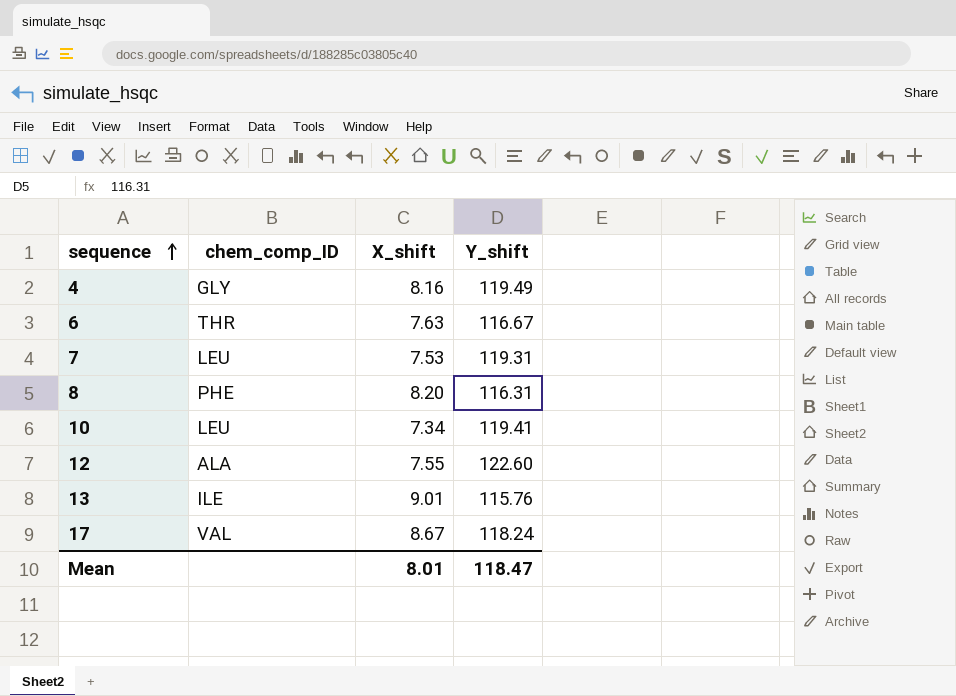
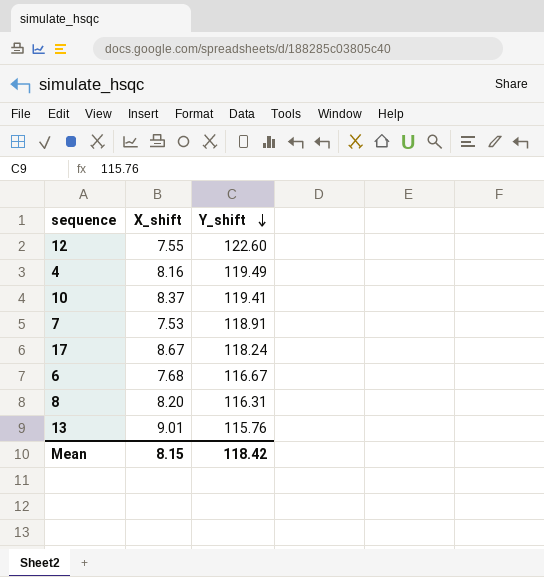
row order: sequence ascending -> Y_shift descending
column chem_comp_ID | position: 2 -> none
10 | X_shift: 7.34 -> 8.37
7 | Y_shift: 119.31 -> 118.91
6 | X_shift: 7.63 -> 7.68
Mean | X_shift: 8.01 -> 8.15
Mean | Y_shift: 118.47 -> 118.42

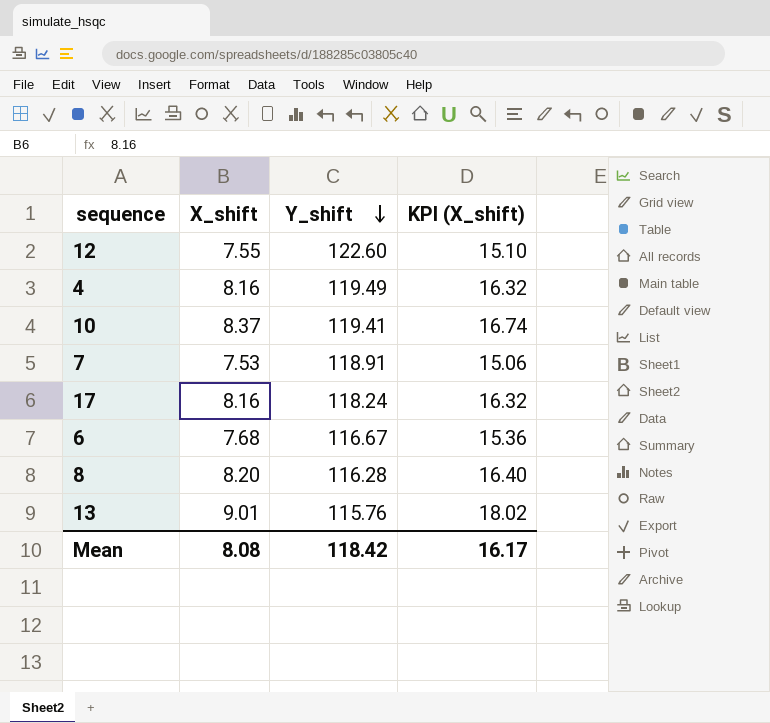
column KPI (X_shift) | formula: none -> [X_shift] * 2
17 | X_shift: 8.67 -> 8.16
8 | Y_shift: 116.31 -> 116.28
Mean | X_shift: 8.15 -> 8.08

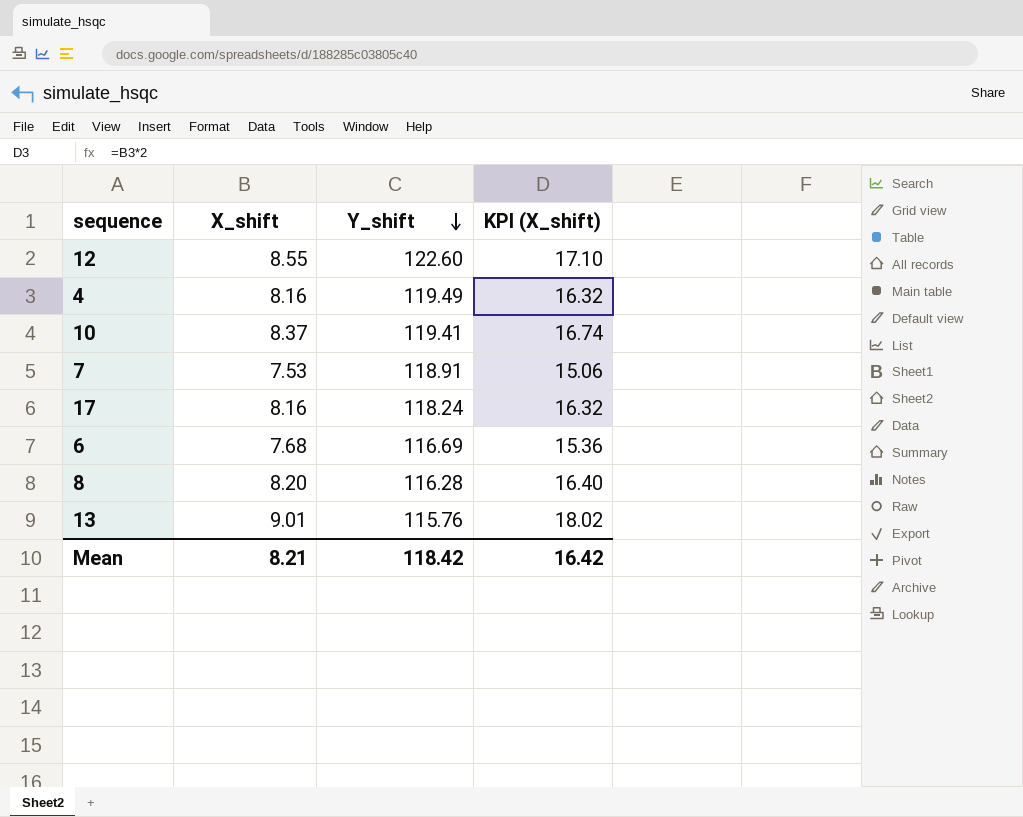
12 | X_shift: 7.55 -> 8.55
12 | KPI (X_shift): 15.10 -> 17.10
6 | Y_shift: 116.67 -> 116.69
Mean | X_shift: 8.08 -> 8.21
Mean | KPI (X_shift): 16.17 -> 16.42

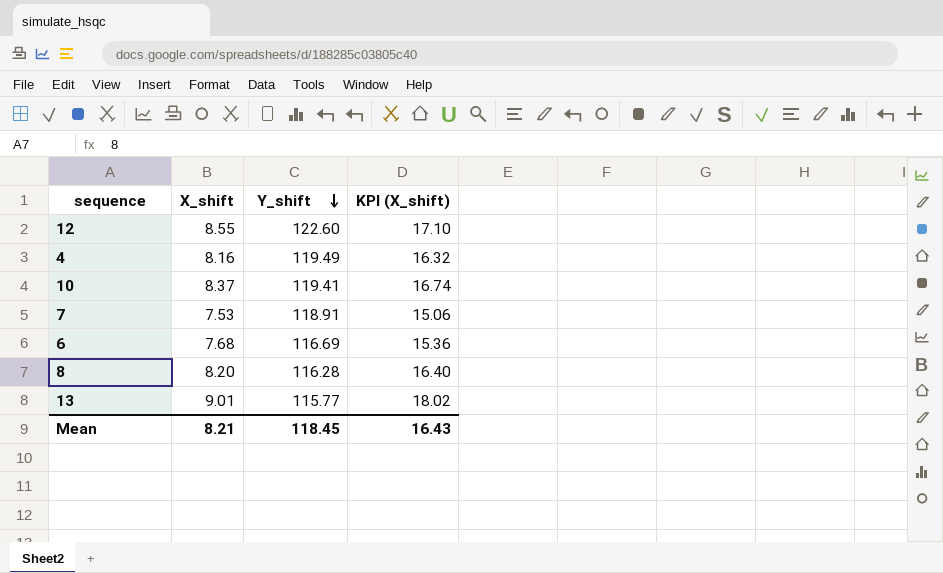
row 17: 8.16 | 118.24 | 16.32 -> none
13 | Y_shift: 115.76 -> 115.77
Mean | Y_shift: 118.42 -> 118.45
Mean | KPI (X_shift): 16.42 -> 16.43

